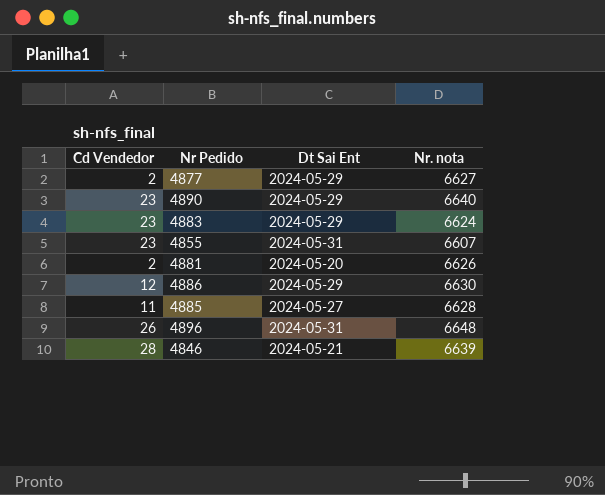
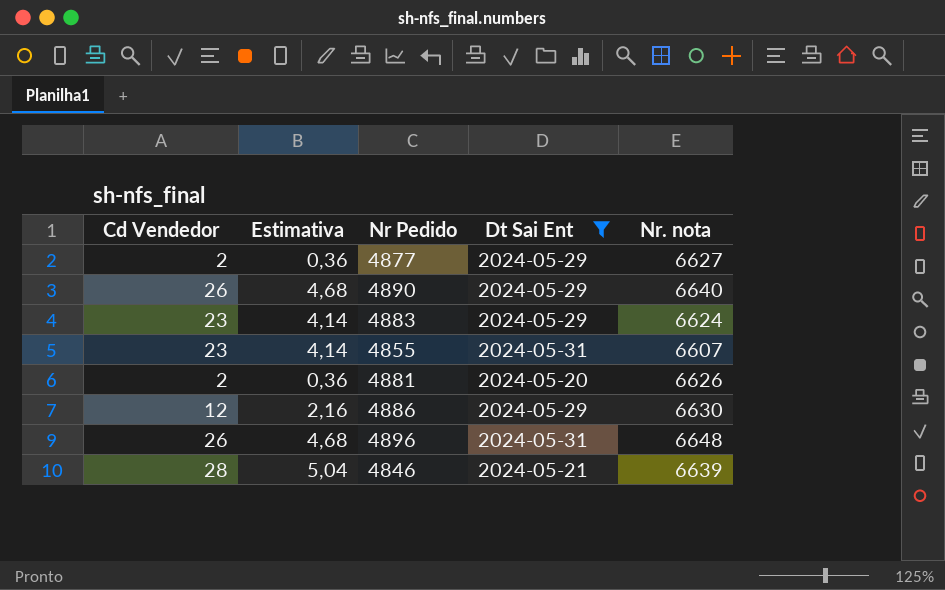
filter: none -> Dt Sai Ent != 2024-05-27
column Estimativa | formula: none -> [Cd Vendedor] * 0,18
4890 | Cd Vendedor: 23 -> 26

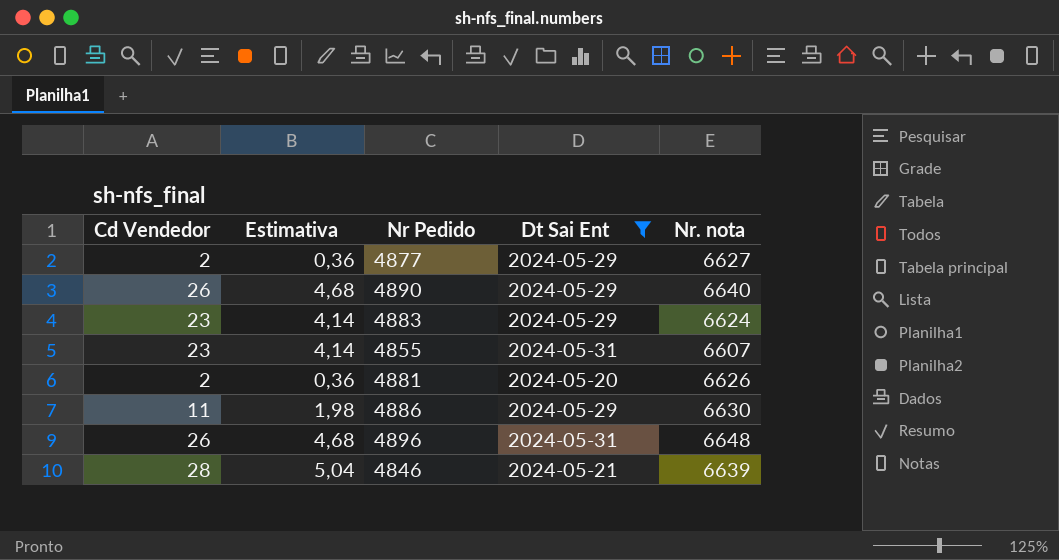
4886 | Cd Vendedor: 12 -> 11
4886 | Estimativa: 2,16 -> 1,98

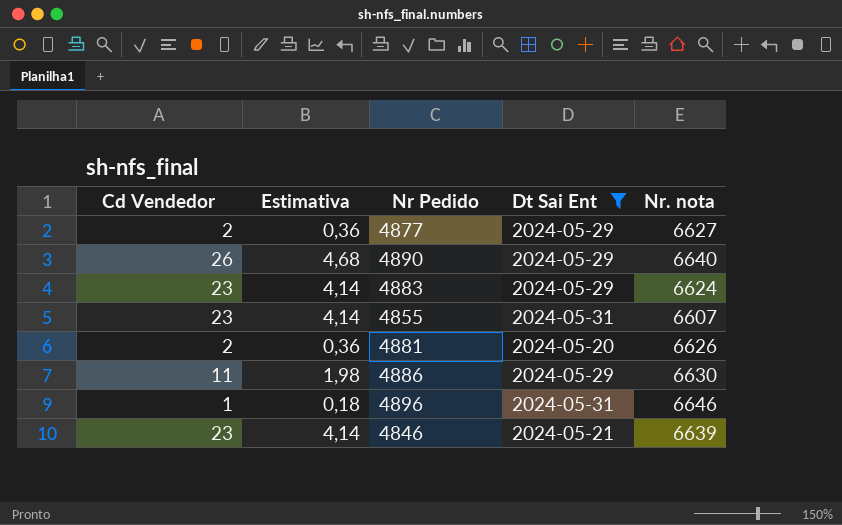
4896 | Cd Vendedor: 26 -> 1
4896 | Estimativa: 4,68 -> 0,18
4896 | Nr. nota: 6648 -> 6646
4846 | Cd Vendedor: 28 -> 23
4846 | Estimativa: 5,04 -> 4,14

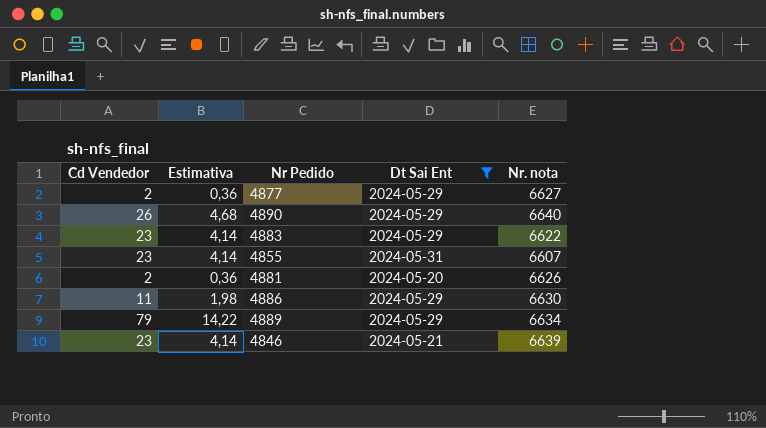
row 4896: 1 | 0,18 | 2024-05-31 | 6646 -> none
4883 | Nr. nota: 6624 -> 6622
row 4889: none -> 79 | 14,22 | 2024-05-29 | 6634

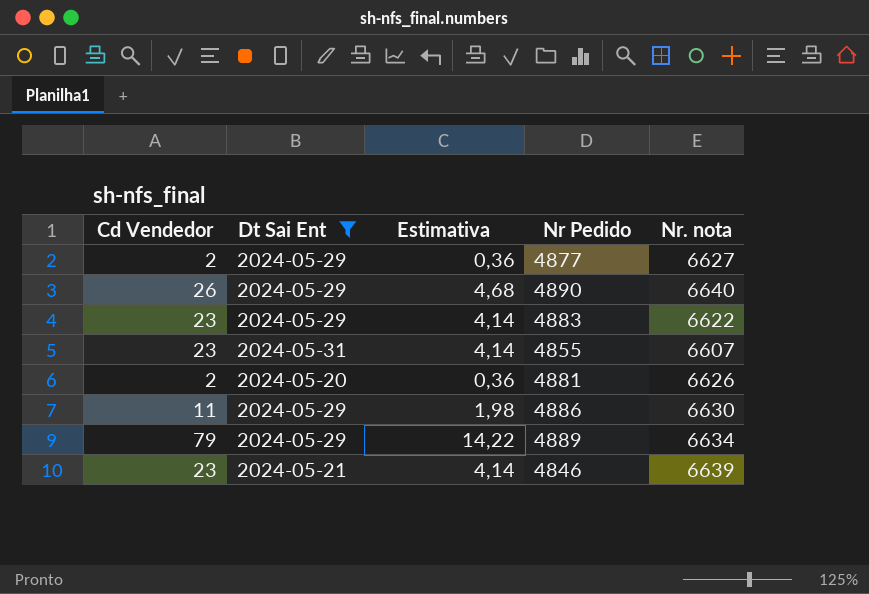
column Dt Sai Ent | position: 4 -> 2

